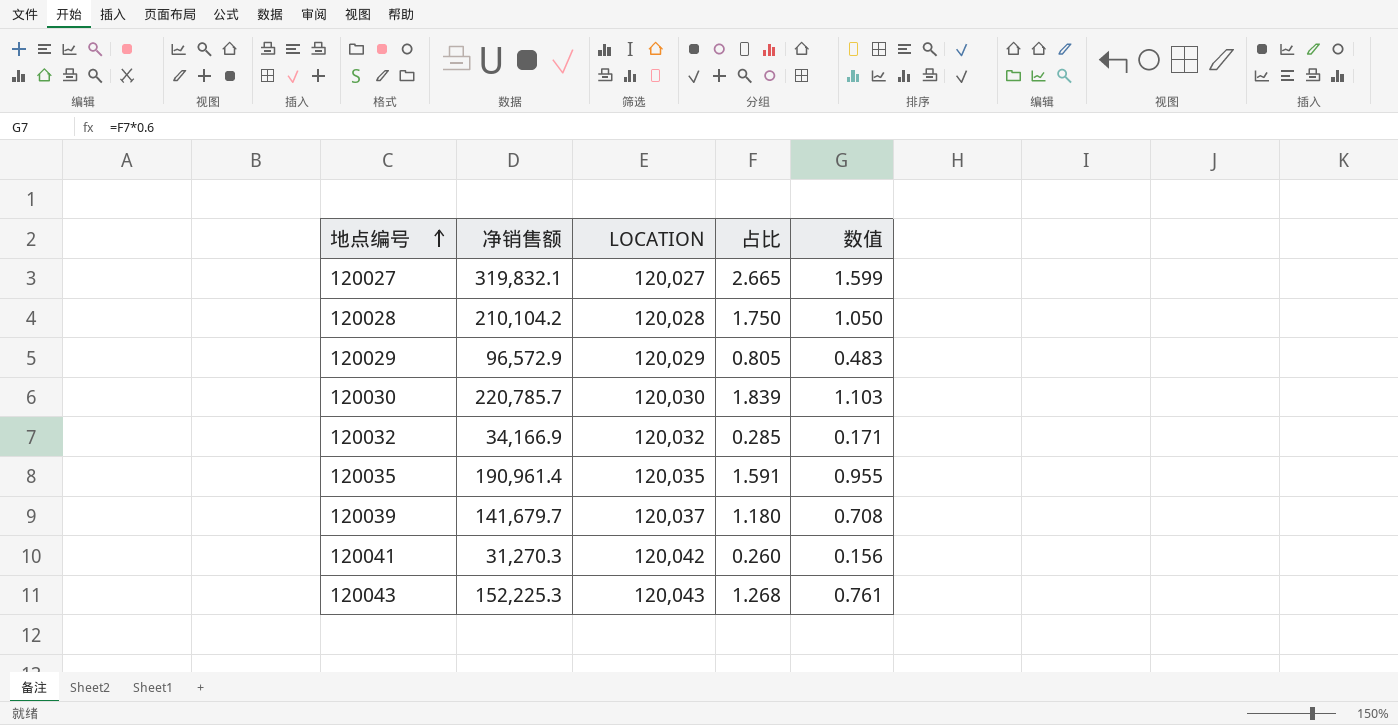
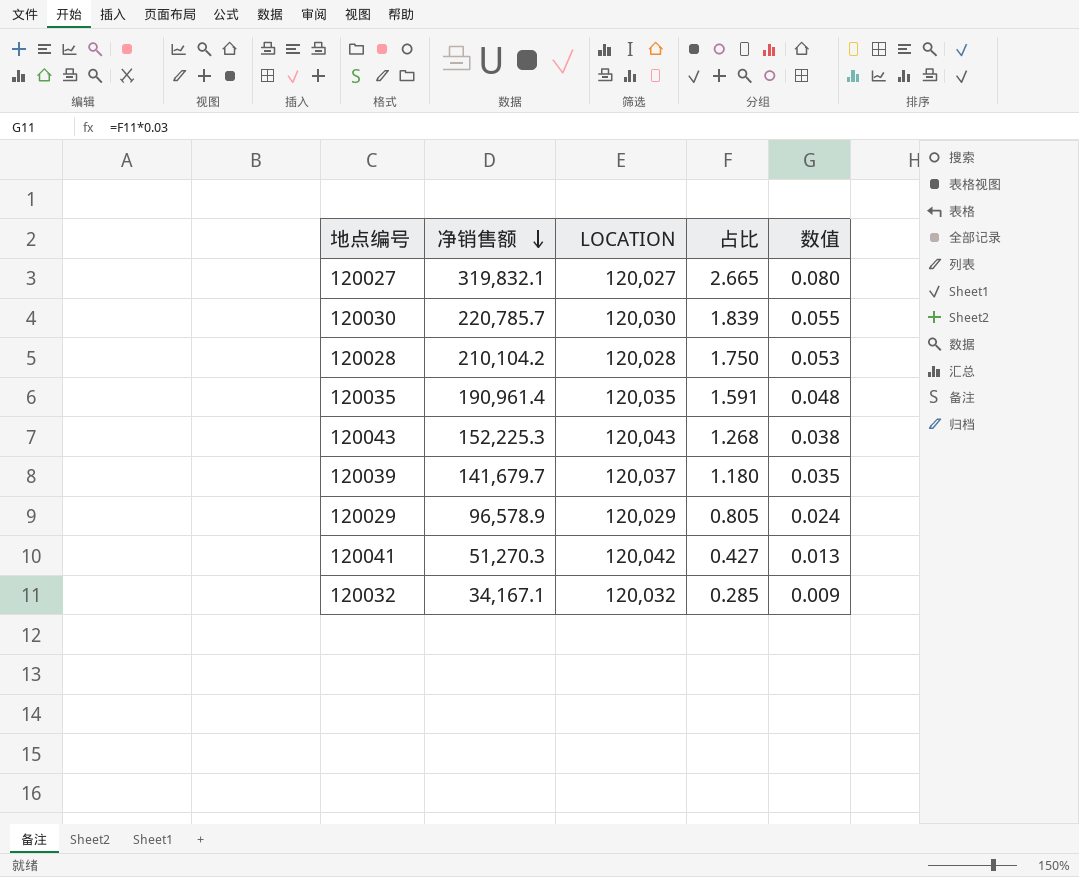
row order: 地点编号 ascending -> 净销售额 descending
column 数值 | formula: [占比] * 0.6 -> [占比] * 0.03
120029 | 净销售额: 96,572.9 -> 96,578.9
120041 | 净销售额: 31,270.3 -> 51,270.3
120041 | 占比: 0.260 -> 0.427
120032 | 净销售额: 34,166.9 -> 34,167.1

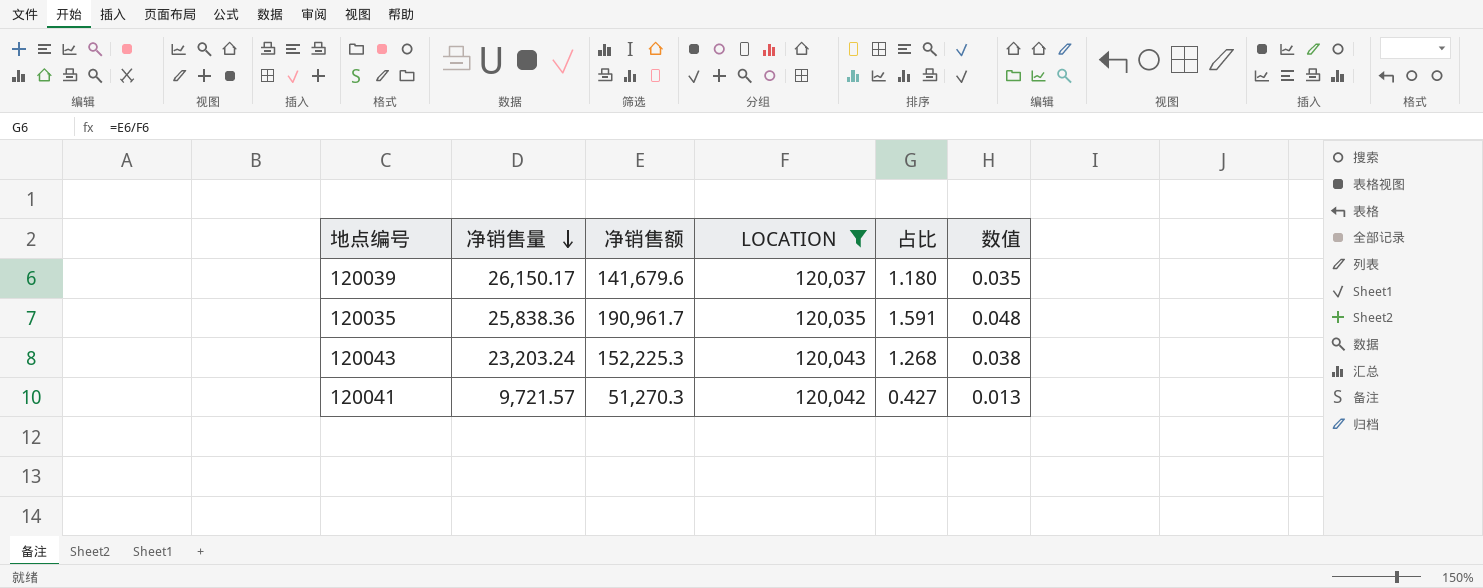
filter: none -> LOCATION >= 120,035
row order: 净销售额 descending -> 净销售量 descending
column 净销售量 | position: none -> 2
120039 | 净销售额: 141,679.7 -> 141,679.6
120035 | 净销售额: 190,961.4 -> 190,961.7

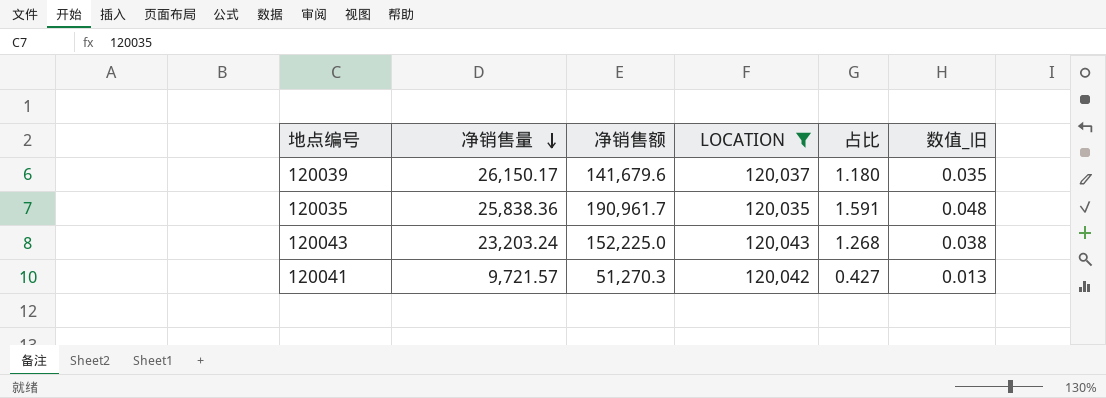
column name: 数值 -> 数值_旧
120043 | 净销售额: 152,225.3 -> 152,225.0

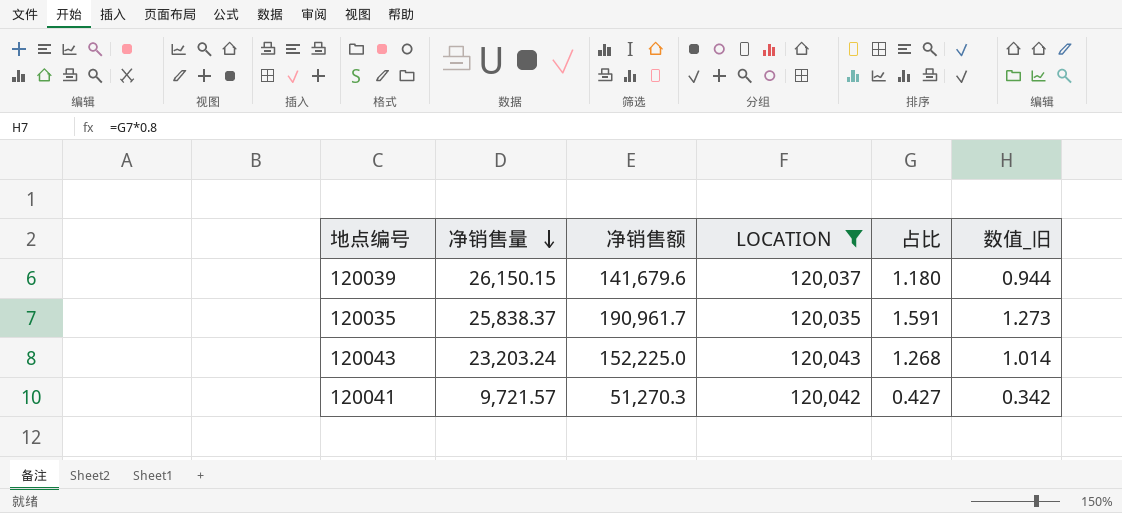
column 数值_旧 | formula: [占比] * 0.03 -> [占比] * 0.8
120039 | 净销售量: 26,150.17 -> 26,150.15
120035 | 净销售量: 25,838.36 -> 25,838.37

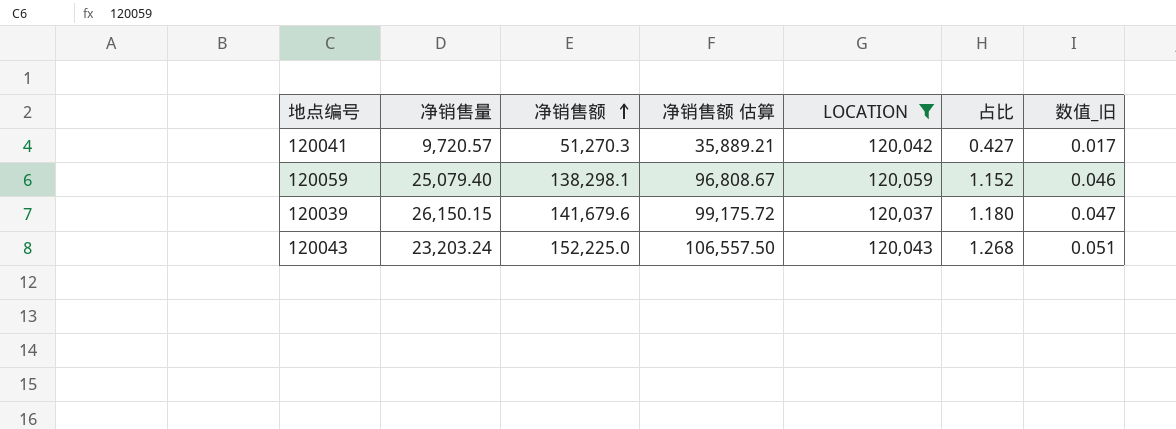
row order: 净销售量 descending -> 净销售额 ascending
column 净销售额 估算 | formula: none -> [净销售额] * 0.7
column 数值_旧 | formula: [占比] * 0.8 -> [占比] * 0.04
row 120035: 25,838.37 | 190,961.7 | 120,035 | 1.591 | 1.273 -> none
120041 | 净销售量: 9,721.57 -> 9,720.57
row 120059: none -> 25,079.40 | 138,298.1 | 96,808.67 | 120,059 | 1.152 | 0.046

